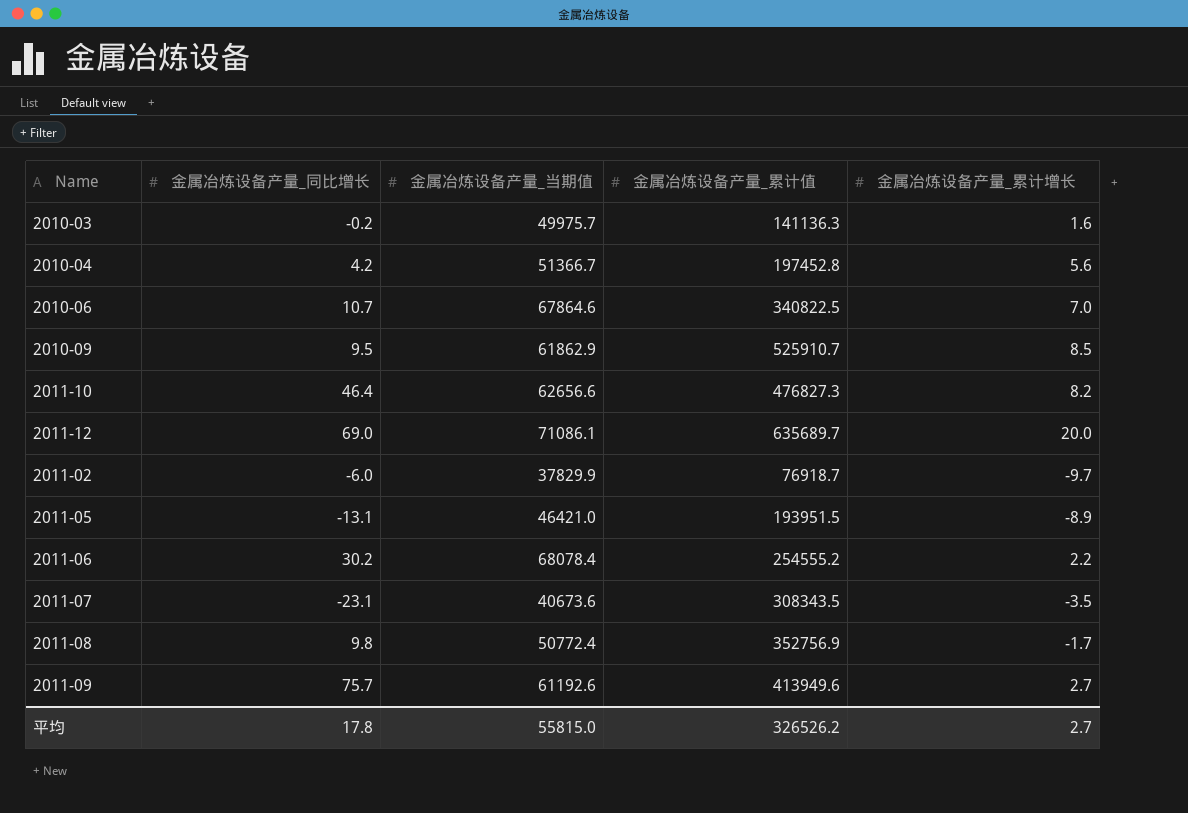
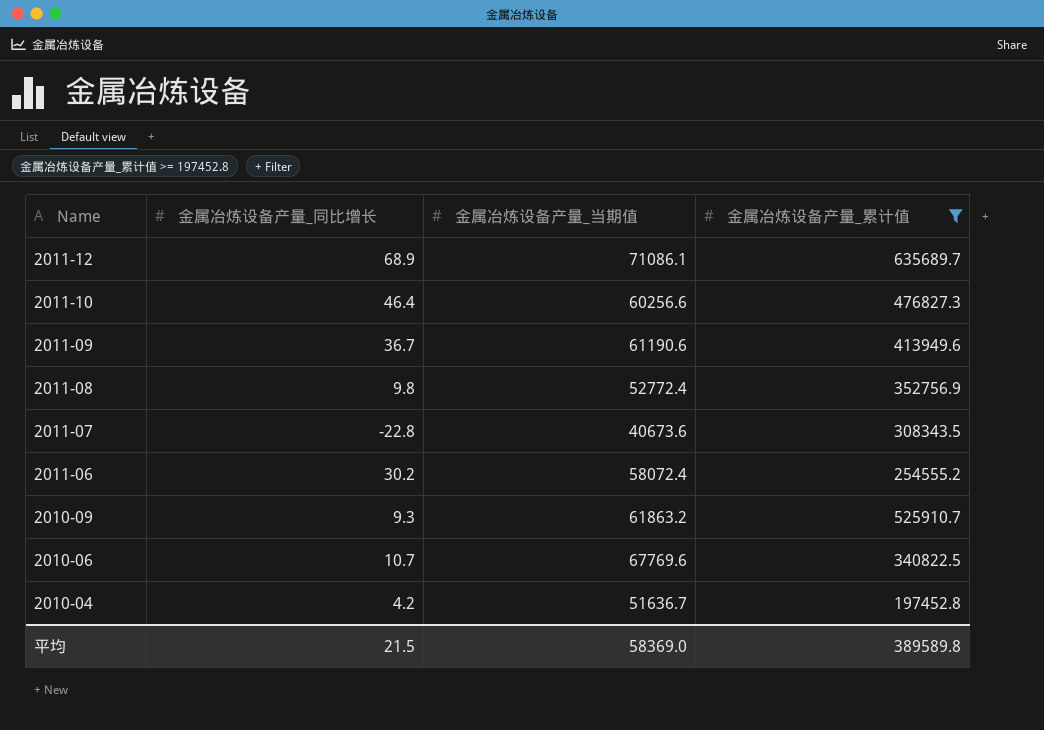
filter: none -> 金属冶炼设备产量_累计值 >= 197452.8
row order: none -> Name descending
column 金属冶炼设备产量_累计增长 | position: 5 -> none
2011-12 | 金属冶炼设备产量_同比增长: 69.0 -> 68.9
2011-10 | 金属冶炼设备产量_当期值: 62656.6 -> 60256.6
2011-09 | 金属冶炼设备产量_同比增长: 75.7 -> 36.7
2011-09 | 金属冶炼设备产量_当期值: 61192.6 -> 61190.6
2011-08 | 金属冶炼设备产量_当期值: 50772.4 -> 52772.4
2011-07 | 金属冶炼设备产量_同比增长: -23.1 -> -22.8
2011-06 | 金属冶炼设备产量_当期值: 68078.4 -> 58072.4
2010-09 | 金属冶炼设备产量_同比增长: 9.5 -> 9.3
2010-09 | 金属冶炼设备产量_当期值: 61862.9 -> 61863.2
2010-06 | 金属冶炼设备产量_当期值: 67864.6 -> 67769.6
2010-04 | 金属冶炼设备产量_当期值: 51366.7 -> 51636.7
平均 | 金属冶炼设备产量_同比增长: 17.8 -> 21.5
平均 | 金属冶炼设备产量_当期值: 55815.0 -> 58369.0
平均 | 金属冶炼设备产量_累计值: 326526.2 -> 389589.8

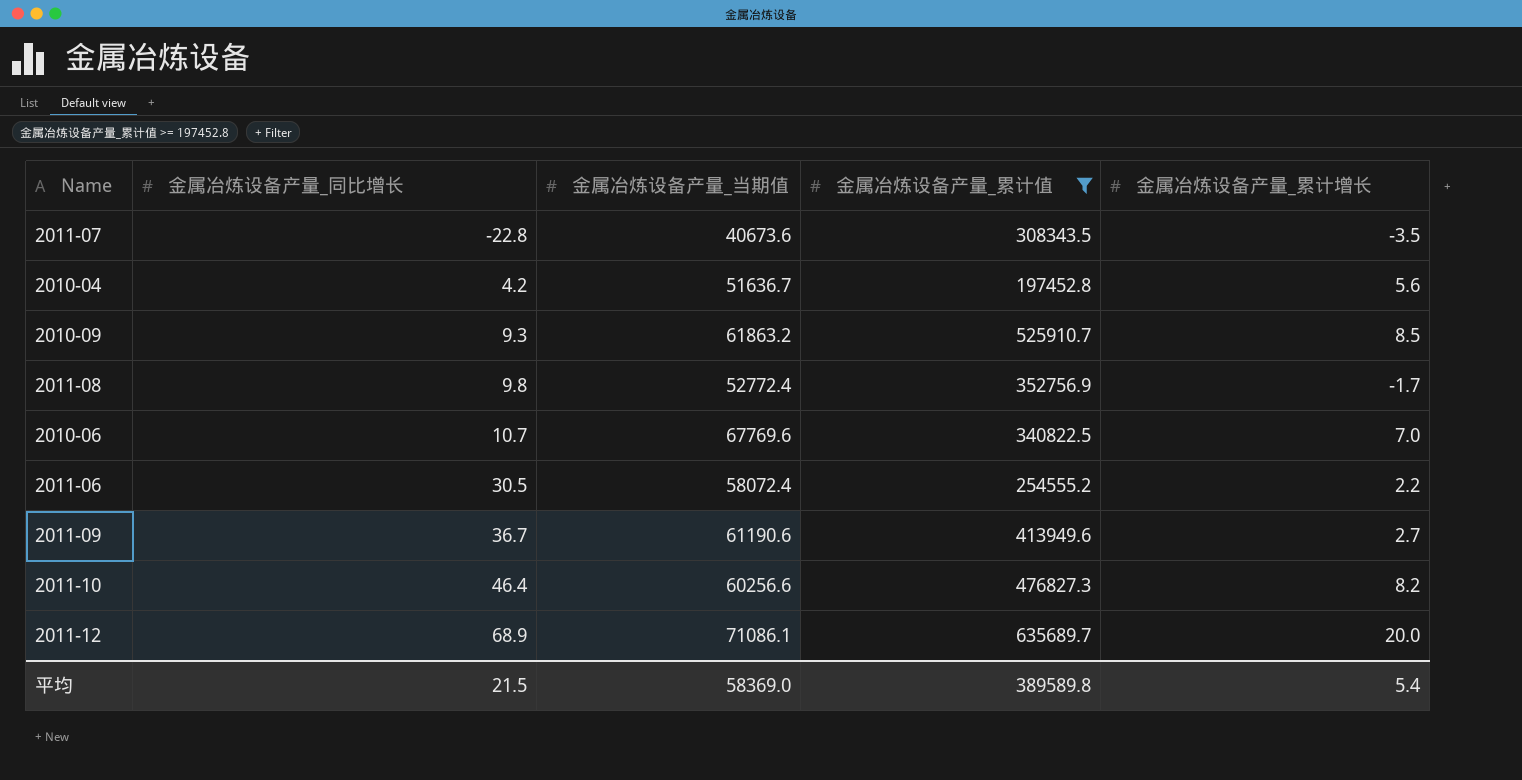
row order: Name descending -> 金属冶炼设备产量_同比增长 ascending
column 金属冶炼设备产量_累计增长 | position: none -> 5
2011-06 | 金属冶炼设备产量_同比增长: 30.2 -> 30.5

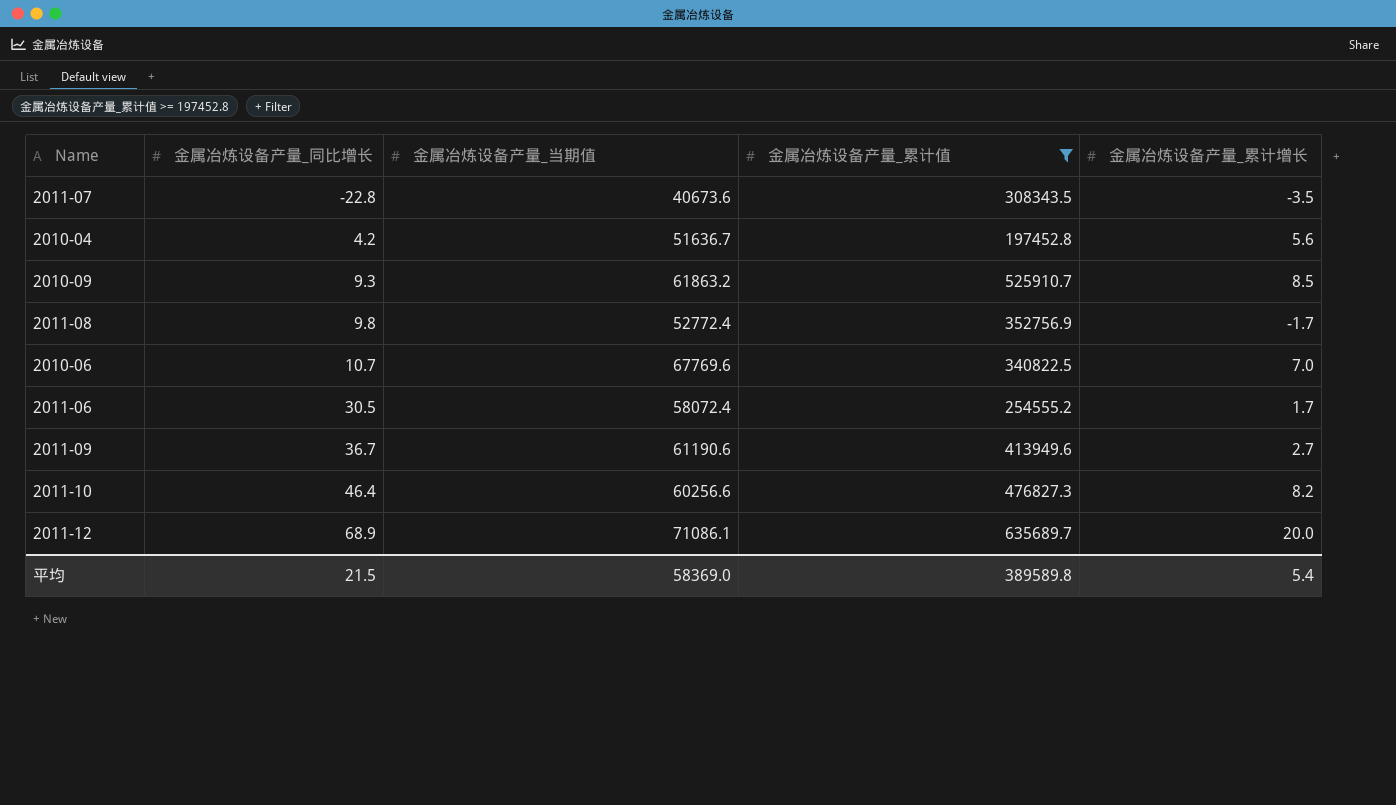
2011-06 | 金属冶炼设备产量_累计增长: 2.2 -> 1.7

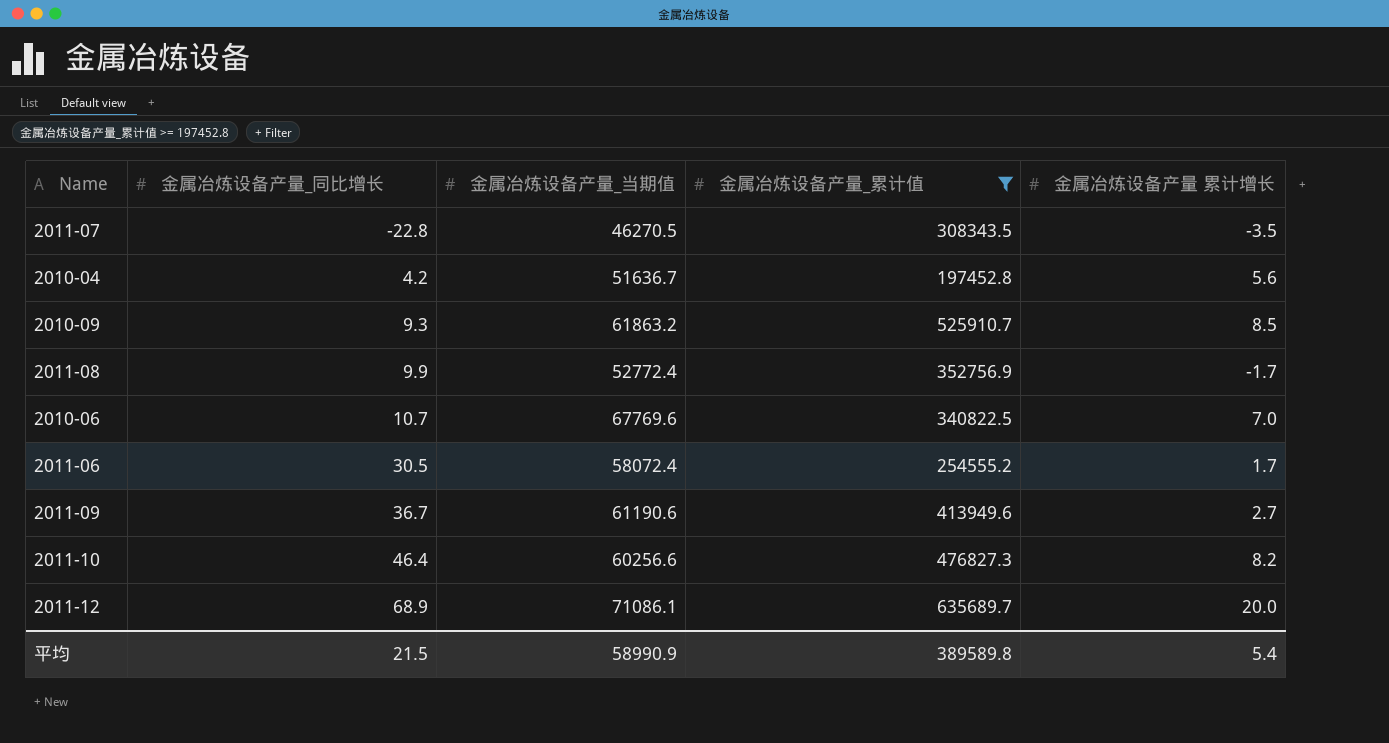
column name: 金属冶炼设备产量_累计增长 -> 金属冶炼设备产量 累计增长
2011-07 | 金属冶炼设备产量_当期值: 40673.6 -> 46270.5
2011-08 | 金属冶炼设备产量_同比增长: 9.8 -> 9.9
平均 | 金属冶炼设备产量_当期值: 58369.0 -> 58990.9

